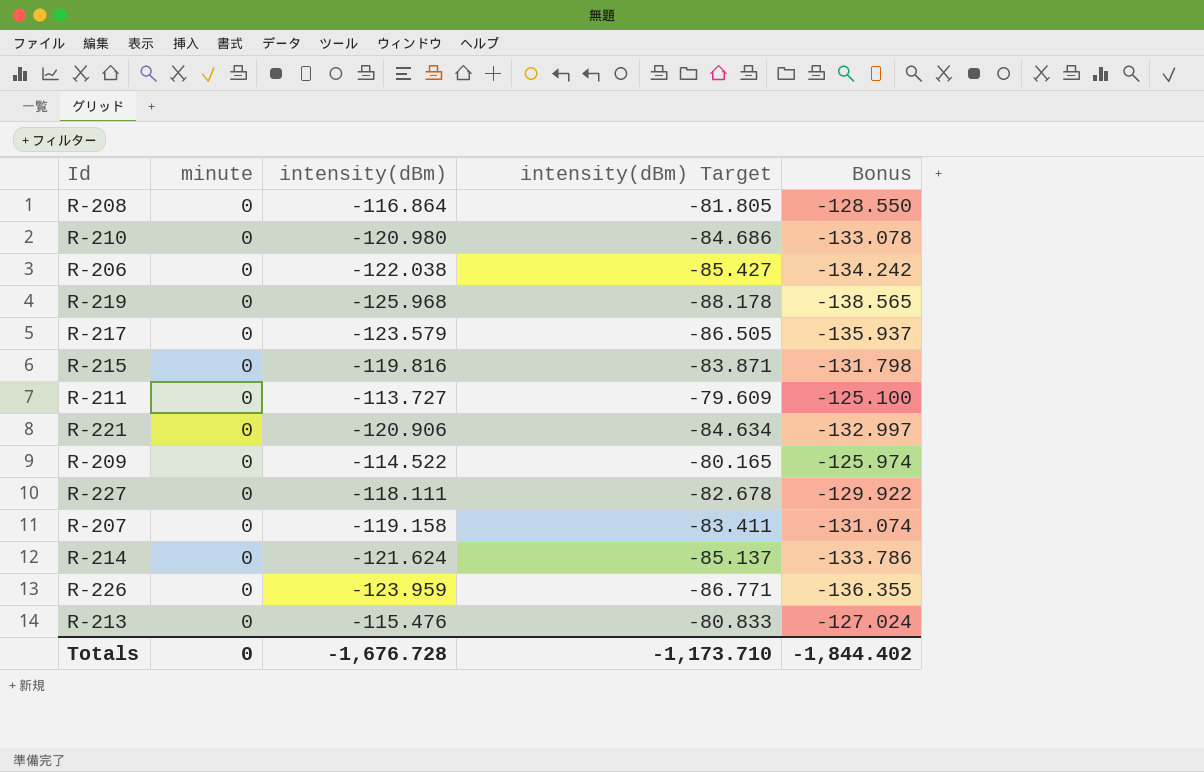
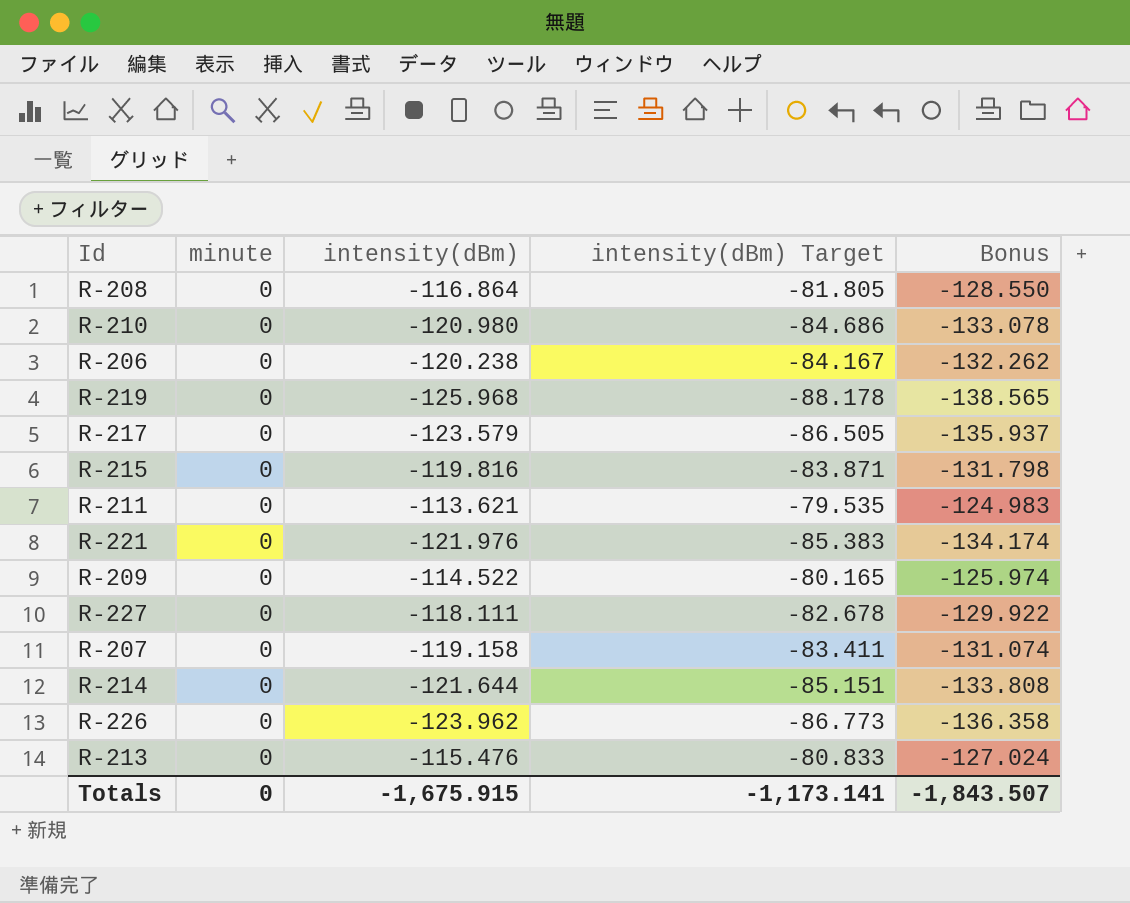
R-206 | intensity(dBm): -122.038 -> -120.238
R-206 | intensity(dBm) Target: -85.427 -> -84.167
R-206 | Bonus: -134.242 -> -132.262
R-211 | intensity(dBm): -113.727 -> -113.621
R-211 | intensity(dBm) Target: -79.609 -> -79.535
R-211 | Bonus: -125.100 -> -124.983
R-221 | intensity(dBm): -120.906 -> -121.976
R-221 | intensity(dBm) Target: -84.634 -> -85.383
R-221 | Bonus: -132.997 -> -134.174
R-214 | intensity(dBm): -121.624 -> -121.644
R-214 | intensity(dBm) Target: -85.137 -> -85.151
R-214 | Bonus: -133.786 -> -133.808
R-226 | intensity(dBm): -123.959 -> -123.962
R-226 | intensity(dBm) Target: -86.771 -> -86.773
R-226 | Bonus: -136.355 -> -136.358
Totals | intensity(dBm): -1,676.728 -> -1,675.915
Totals | intensity(dBm) Target: -1,173.710 -> -1,173.141
Totals | Bonus: -1,844.402 -> -1,843.507

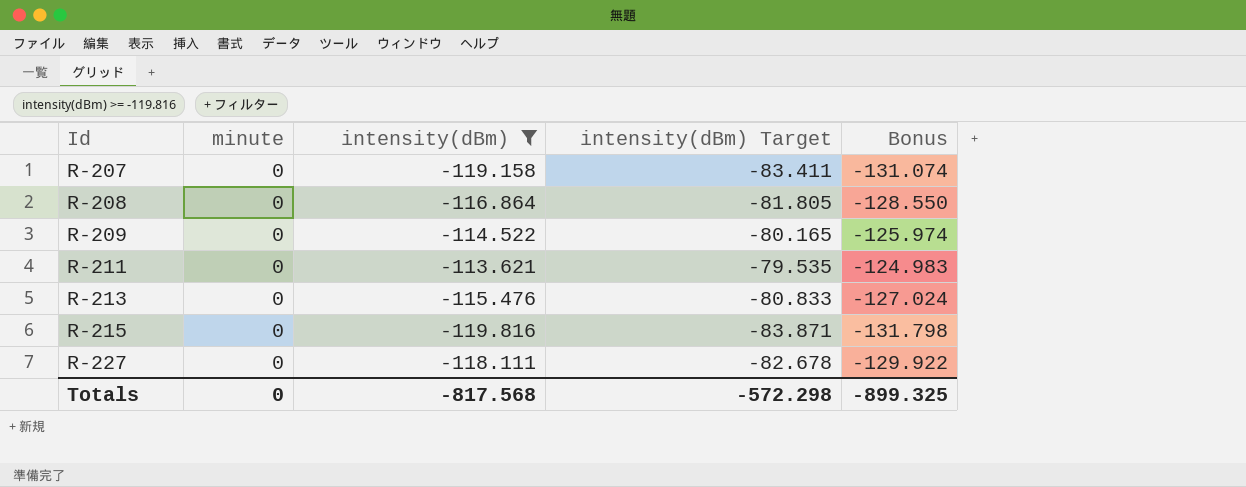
filter: none -> intensity(dBm) >= -119.816
row order: none -> Id ascending
Totals | intensity(dBm): -1,675.915 -> -817.568
Totals | intensity(dBm) Target: -1,173.141 -> -572.298
Totals | Bonus: -1,843.507 -> -899.325

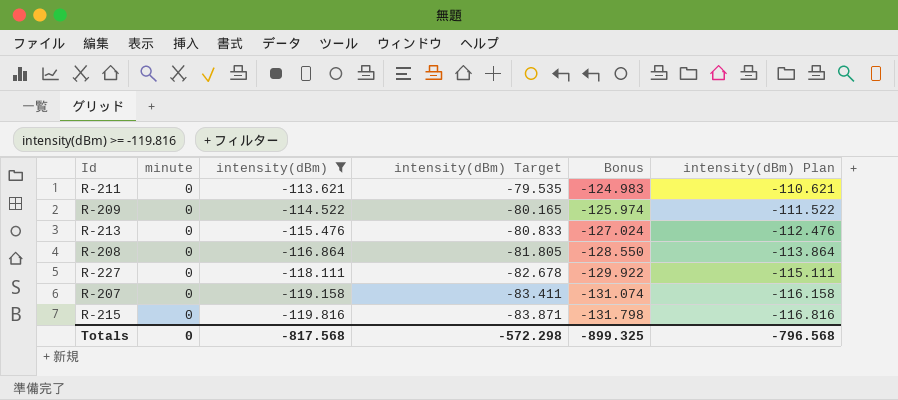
row order: Id ascending -> intensity(dBm) descending
column intensity(dBm) Plan | formula: none -> [intensity(dBm)] + 3

